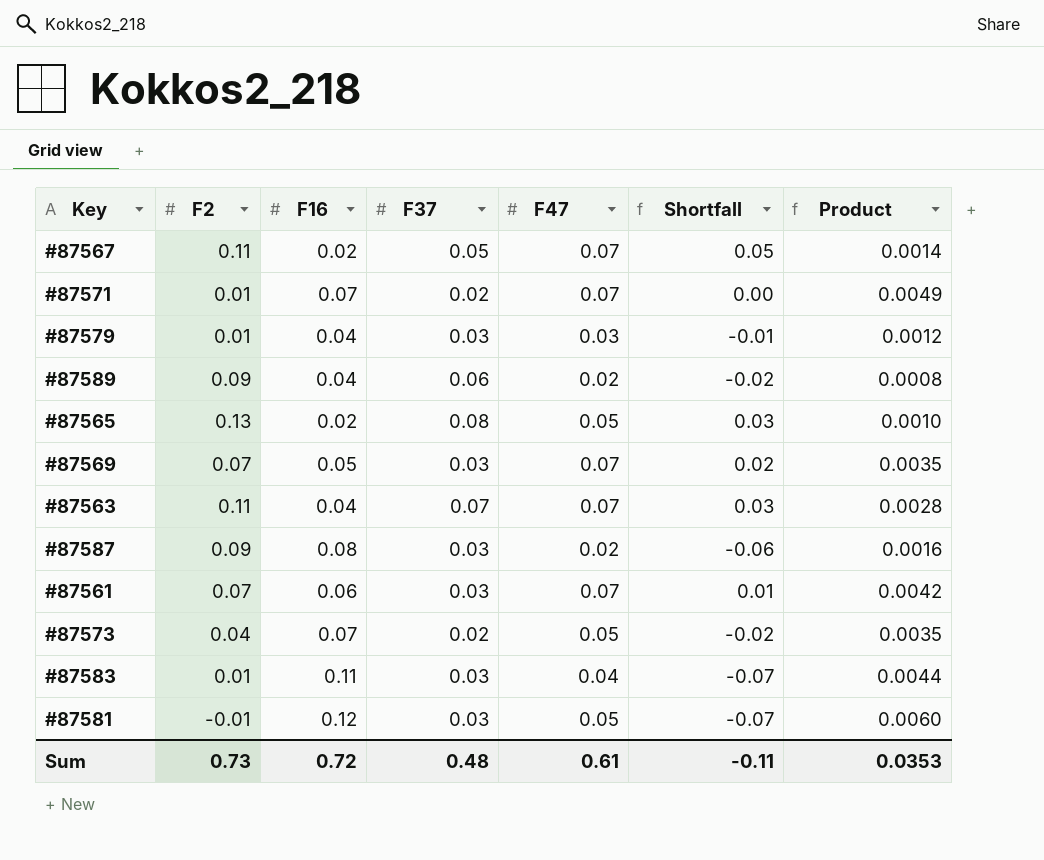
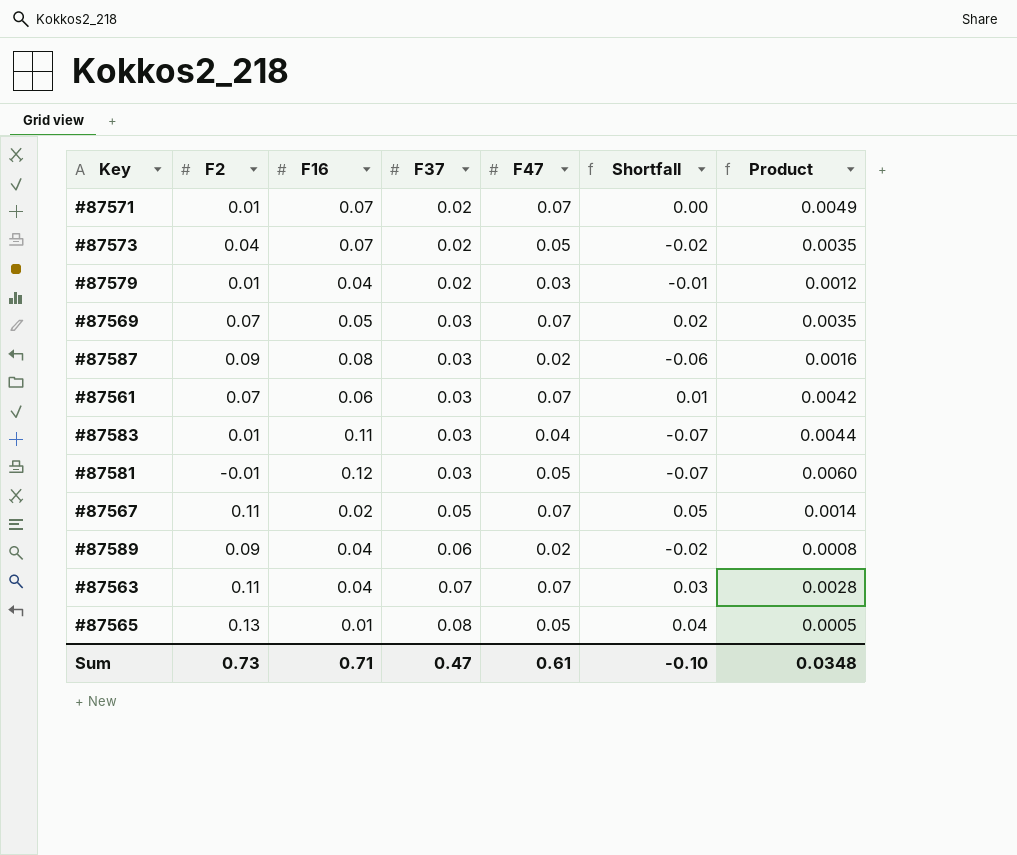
row order: none -> F37 ascending
#87579 | F37: 0.03 -> 0.02
#87565 | F16: 0.02 -> 0.01
#87565 | Shortfall: 0.03 -> 0.04
#87565 | Product: 0.0010 -> 0.0005
Sum | F16: 0.72 -> 0.71
Sum | F37: 0.48 -> 0.47
Sum | Shortfall: -0.11 -> -0.10
Sum | Product: 0.0353 -> 0.0348

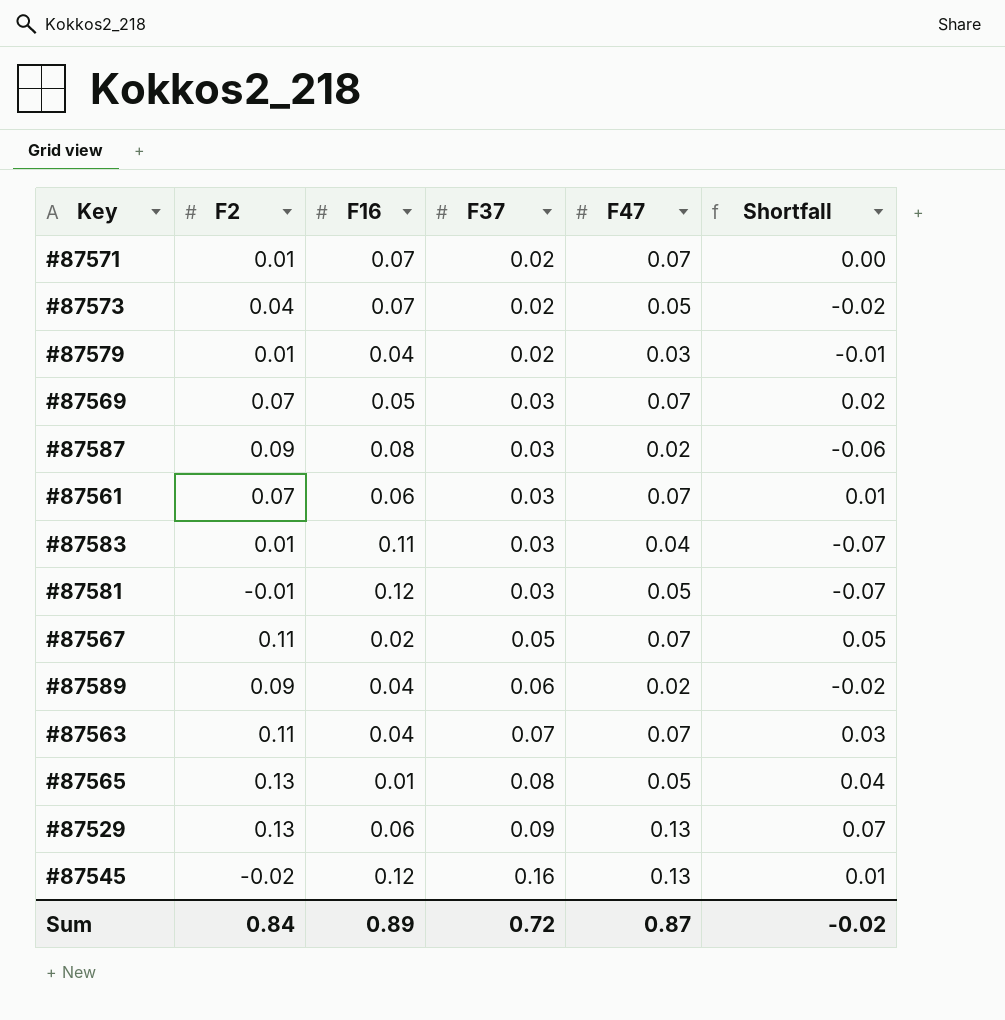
column Product | formula: [F16] * [F47] -> none
row #87529: none -> 0.13 | 0.06 | 0.09 | 0.13 | 0.07
row #87545: none -> -0.02 | 0.12 | 0.16 | 0.13 | 0.01
Sum | F2: 0.73 -> 0.84
Sum | F16: 0.71 -> 0.89
Sum | F37: 0.47 -> 0.72
Sum | F47: 0.61 -> 0.87
Sum | Shortfall: -0.10 -> -0.02

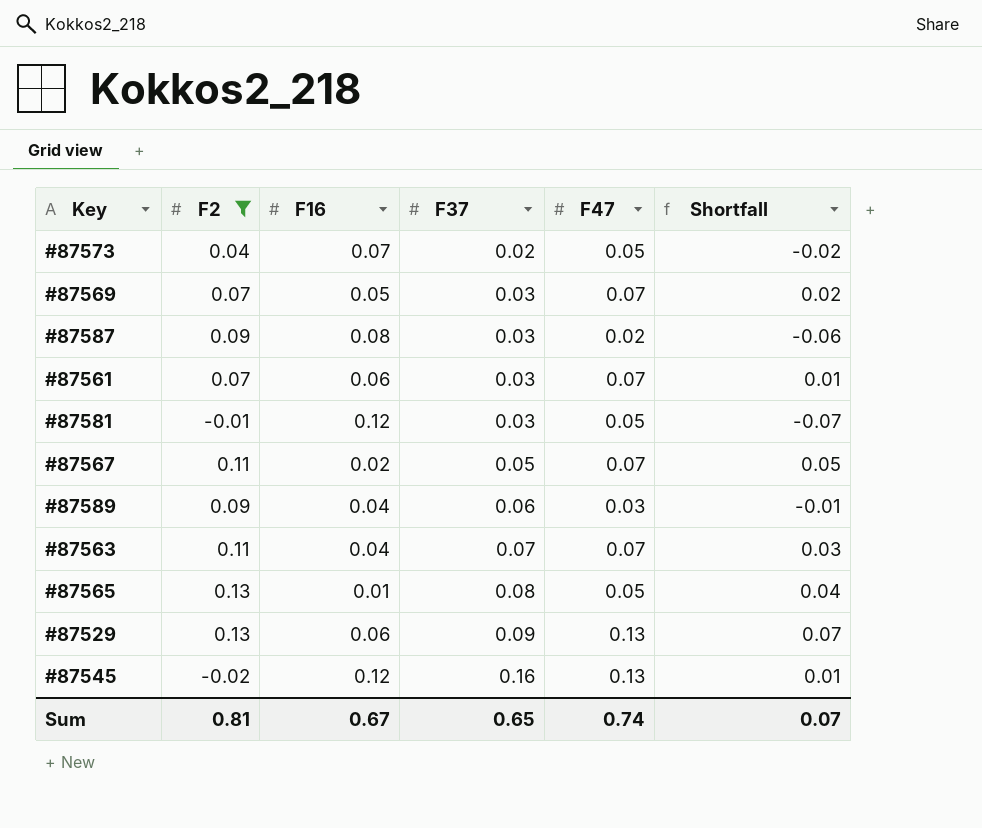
filter: none -> F2 != 0.01
#87589 | F47: 0.02 -> 0.03
#87589 | Shortfall: -0.02 -> -0.01
Sum | F2: 0.84 -> 0.81
Sum | F16: 0.89 -> 0.67
Sum | F37: 0.72 -> 0.65
Sum | F47: 0.87 -> 0.74
Sum | Shortfall: -0.02 -> 0.07

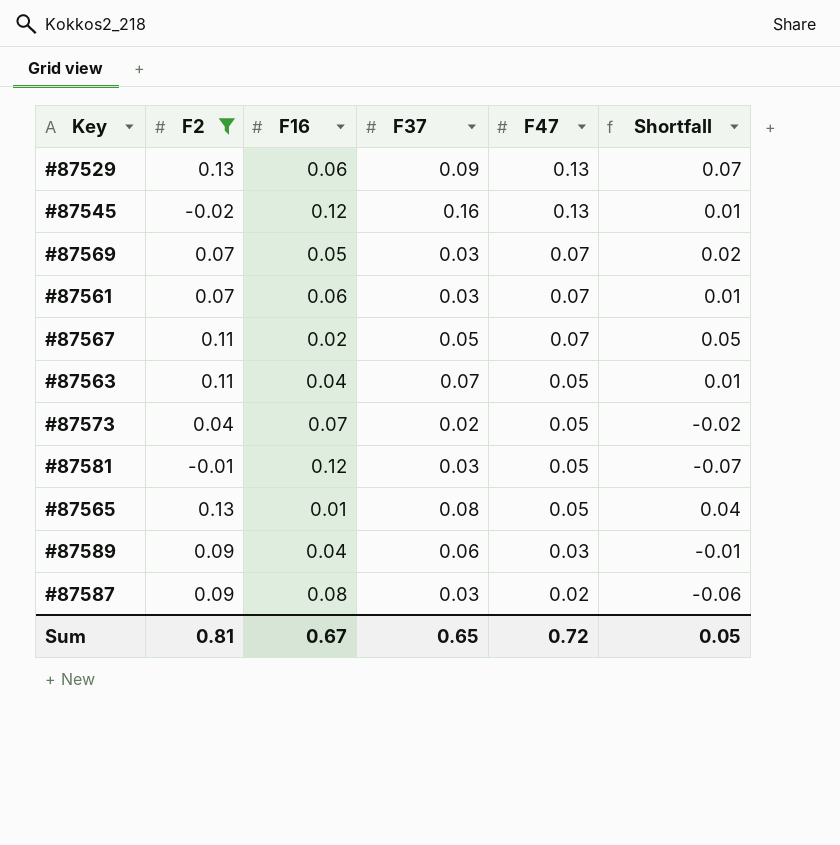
row order: F37 ascending -> F47 descending
#87563 | F47: 0.07 -> 0.05
#87563 | Shortfall: 0.03 -> 0.01
Sum | F47: 0.74 -> 0.72
Sum | Shortfall: 0.07 -> 0.05

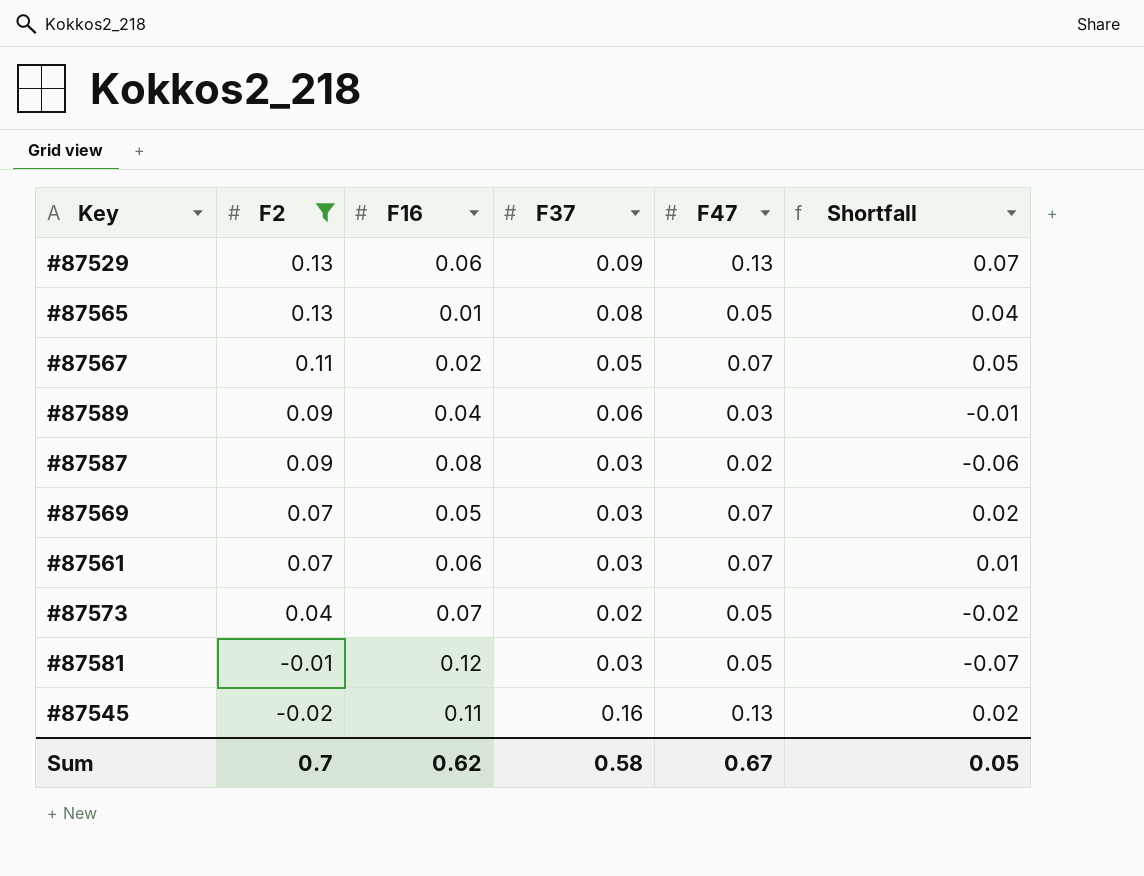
row order: F47 descending -> F2 descending
row #87563: 0.11 | 0.04 | 0.07 | 0.05 | 0.01 -> none
#87545 | F16: 0.12 -> 0.11
#87545 | Shortfall: 0.01 -> 0.02
Sum | F2: 0.81 -> 0.7
Sum | F16: 0.67 -> 0.62
Sum | F37: 0.65 -> 0.58
Sum | F47: 0.72 -> 0.67

